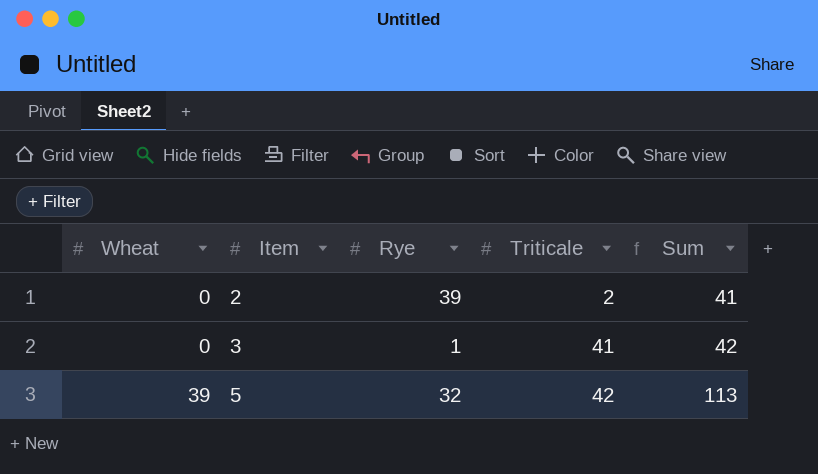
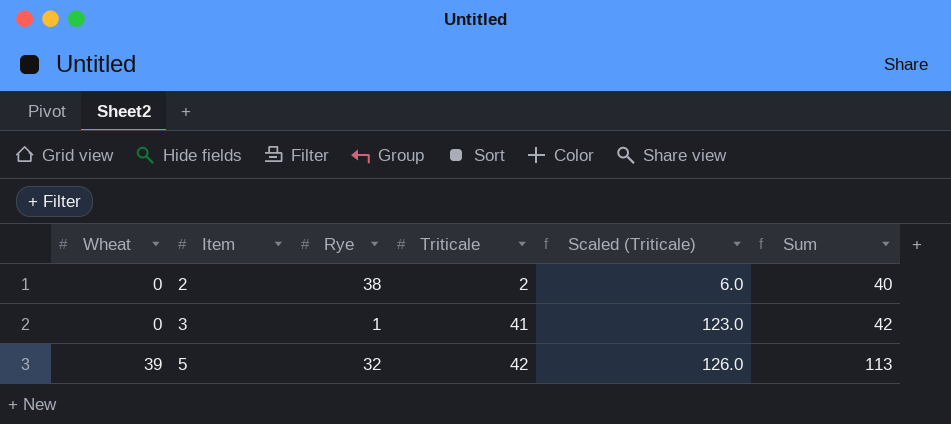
column Scaled (Triticale) | formula: none -> [Triticale] * 3
2 | Rye: 39 -> 38
2 | Sum: 41 -> 40

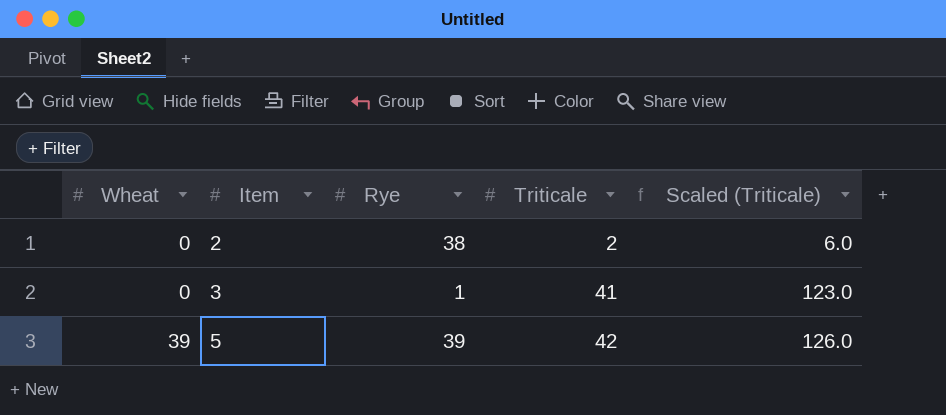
column Sum | formula: [Wheat] + [Rye] + [Triticale] -> none
5 | Rye: 32 -> 39

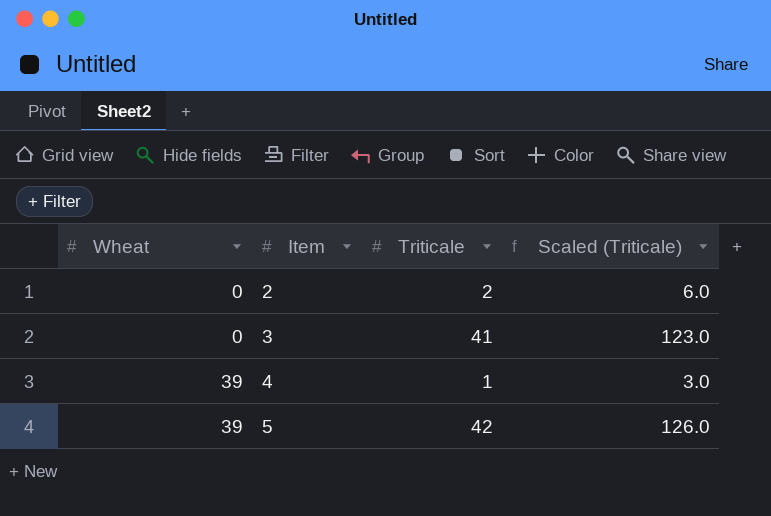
column Rye | position: 3 -> none
row 4: none -> 39 | 1 | 3.0

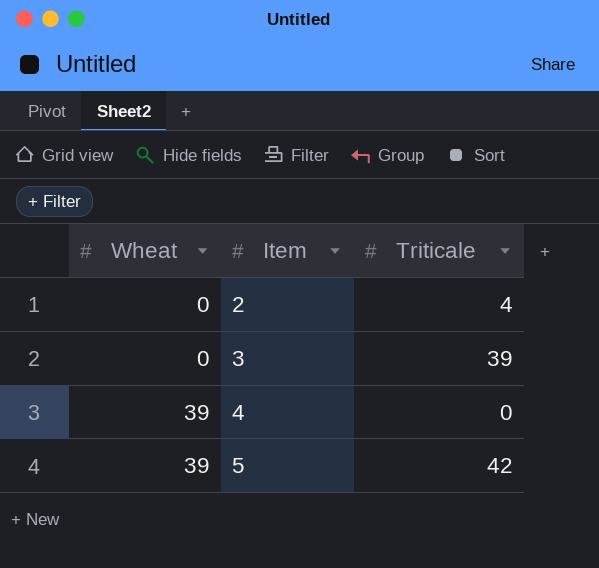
column Scaled (Triticale) | formula: [Triticale] * 3 -> none
2 | Triticale: 2 -> 4
3 | Triticale: 41 -> 39
4 | Triticale: 1 -> 0

